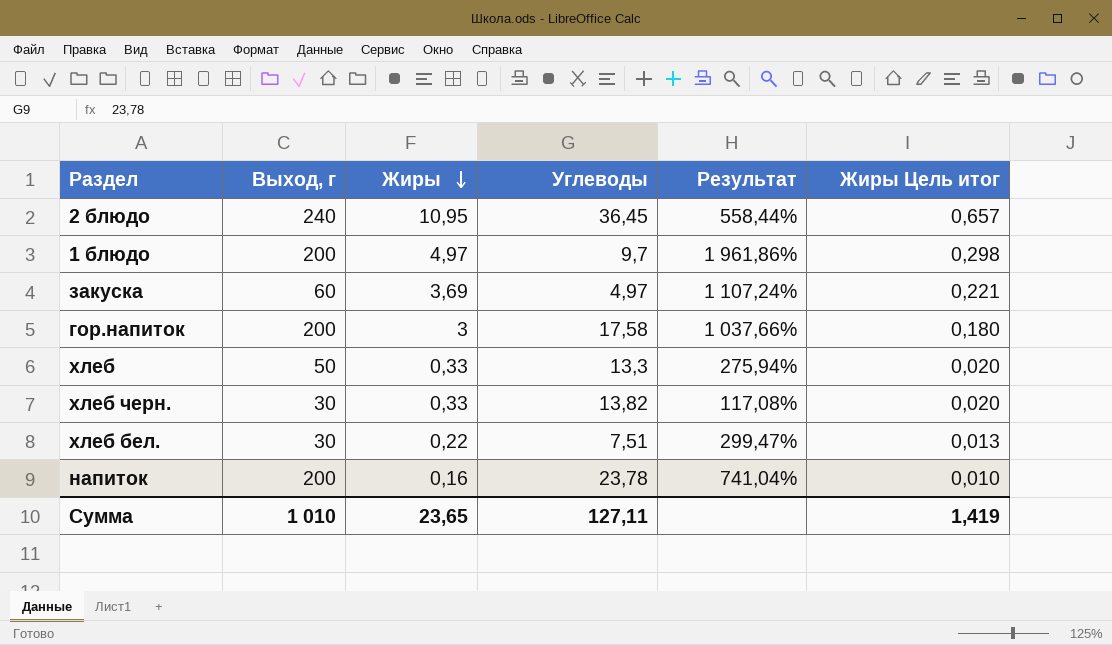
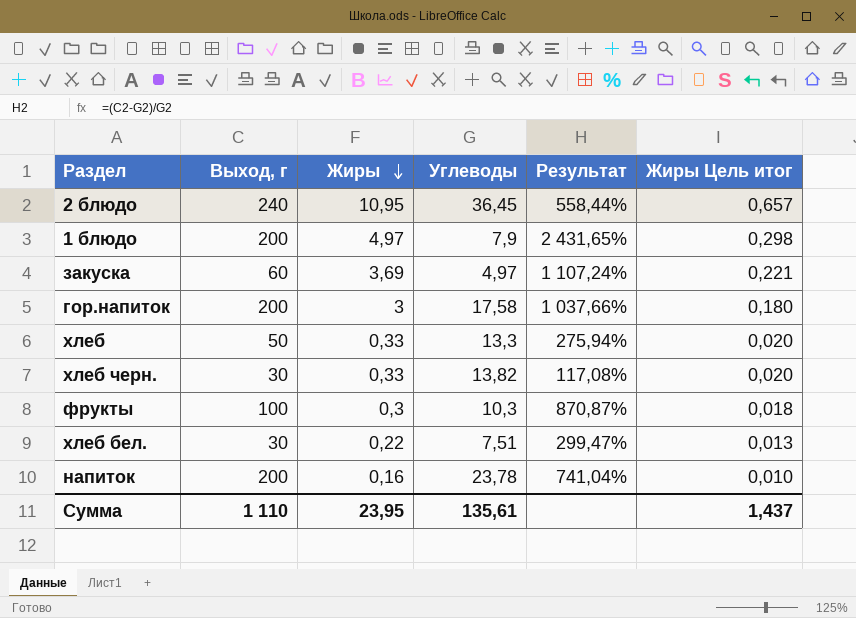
1 блюдо | Углеводы: 9,7 -> 7,9
1 блюдо | Результат: 1 961,86% -> 2 431,65%
row фрукты: none -> 100 | 0,3 | 10,3 | 870,87% | 0,018
Сумма | Выход, г: 1 010 -> 1 110
Сумма | Жиры: 23,65 -> 23,95
Сумма | Углеводы: 127,11 -> 135,61
Сумма | Жиры Цель итог: 1,419 -> 1,437

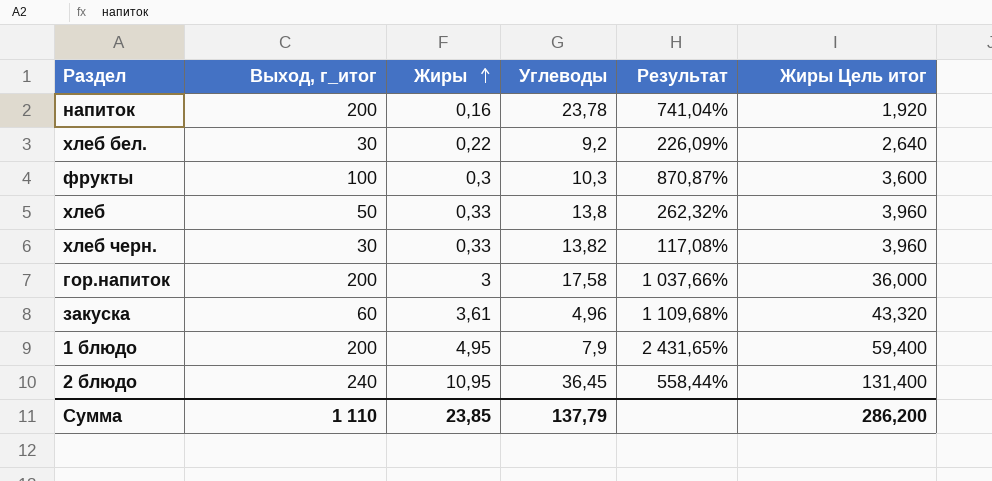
row order: Жиры descending -> Жиры ascending
column name: Выход, г -> Выход, г_итог
column Жиры Цель итог | formula: [Жиры] * 0,06 -> [Жиры] * 12
хлеб бел. | Углеводы: 7,51 -> 9,2
хлеб бел. | Результат: 299,47% -> 226,09%
хлеб | Углеводы: 13,3 -> 13,8
хлеб | Результат: 275,94% -> 262,32%
закуска | Жиры: 3,69 -> 3,61
закуска | Углеводы: 4,97 -> 4,96
закуска | Результат: 1 107,24% -> 1 109,68%
1 блюдо | Жиры: 4,97 -> 4,95
Сумма | Жиры: 23,95 -> 23,85
Сумма | Углеводы: 135,61 -> 137,79
Сумма | Жиры Цель итог: 1,437 -> 286,200

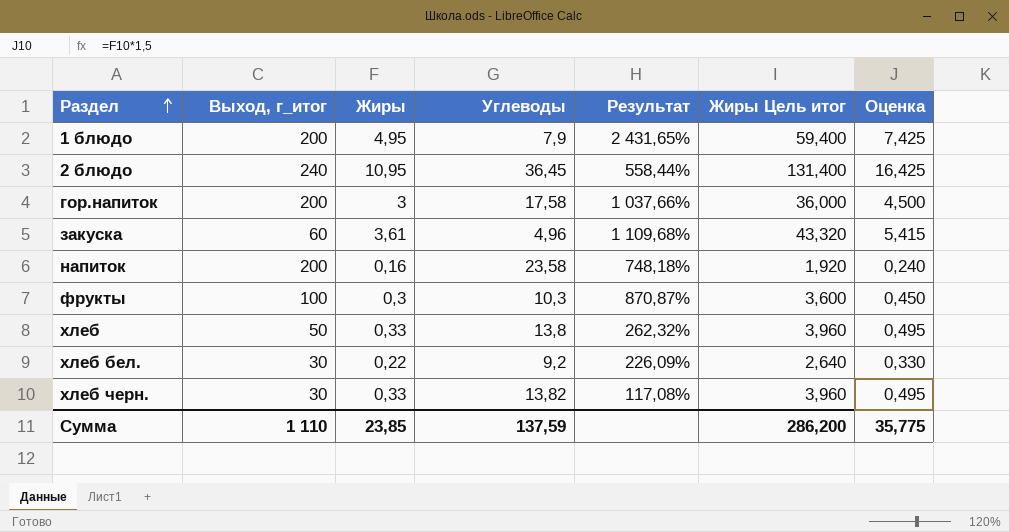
row order: Жиры ascending -> Раздел ascending
column Оценка | formula: none -> [Жиры] * 1,5
напиток | Углеводы: 23,78 -> 23,58
напиток | Результат: 741,04% -> 748,18%
Сумма | Углеводы: 137,79 -> 137,59

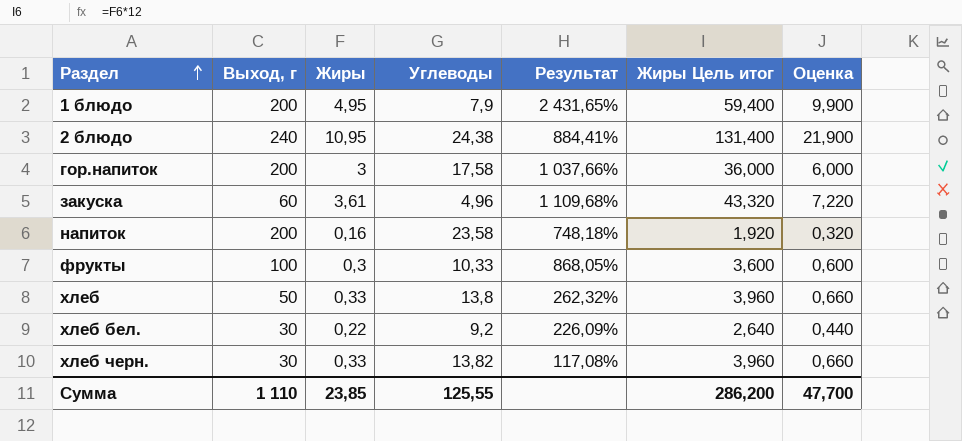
column name: Выход, г_итог -> Выход, г
column Оценка | formula: [Жиры] * 1,5 -> [Жиры] * 2
2 блюдо | Углеводы: 36,45 -> 24,38
2 блюдо | Результат: 558,44% -> 884,41%
фрукты | Углеводы: 10,3 -> 10,33
фрукты | Результат: 870,87% -> 868,05%
Сумма | Углеводы: 137,59 -> 125,55
Сумма | Оценка: 35,775 -> 47,700

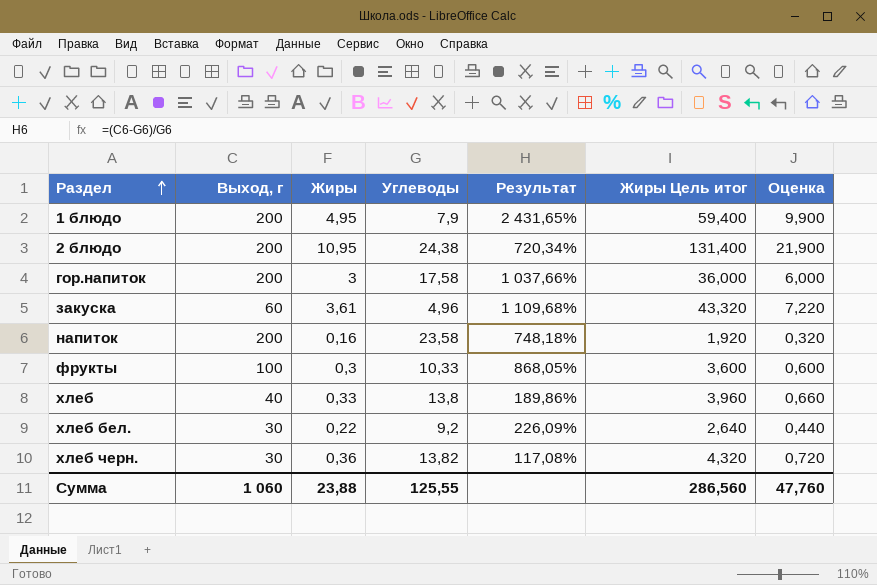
2 блюдо | Выход, г: 240 -> 200
2 блюдо | Результат: 884,41% -> 720,34%
хлеб | Выход, г: 50 -> 40
хлеб | Результат: 262,32% -> 189,86%
хлеб черн. | Жиры: 0,33 -> 0,36
хлеб черн. | Жиры Цель итог: 3,960 -> 4,320
хлеб черн. | Оценка: 0,660 -> 0,720
Сумма | Выход, г: 1 110 -> 1 060
Сумма | Жиры: 23,85 -> 23,88
Сумма | Жиры Цель итог: 286,200 -> 286,560
Сумма | Оценка: 47,700 -> 47,760

